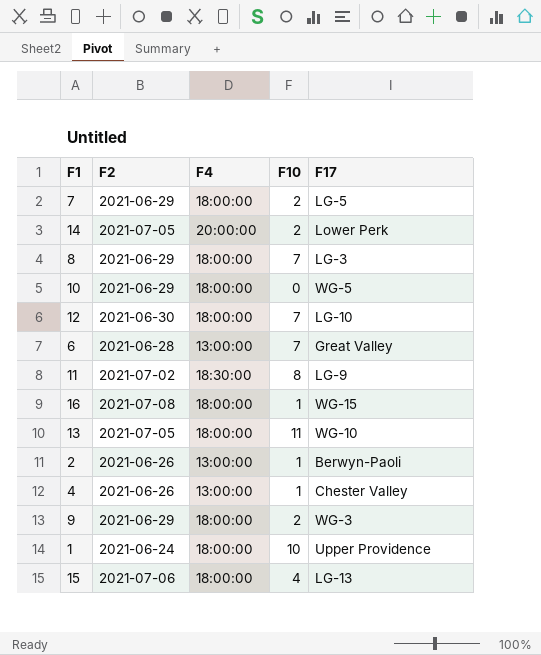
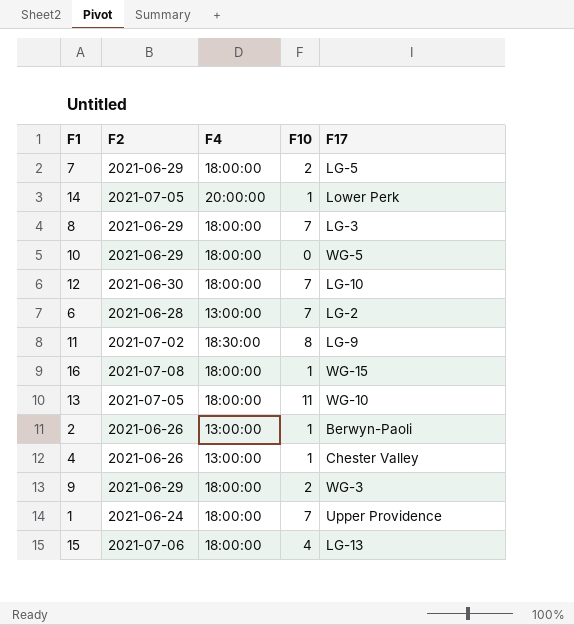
14 | F10: 2 -> 1
6 | F17: Great Valley -> LG-2
1 | F10: 10 -> 7

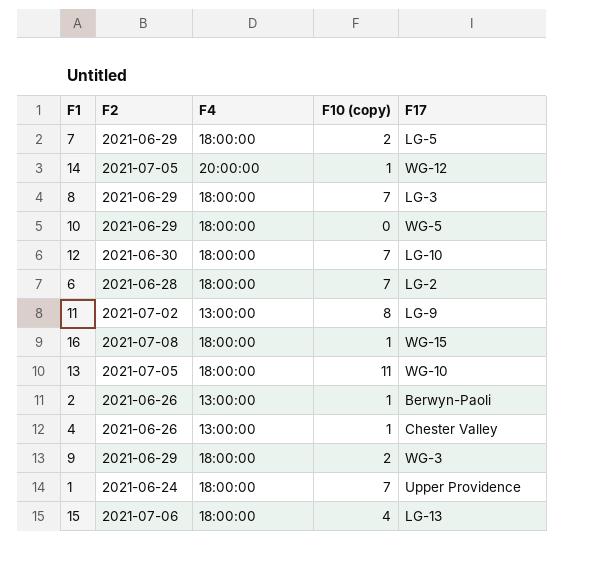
column name: F10 -> F10 (copy)
14 | F17: Lower Perk -> WG-12
6 | F4: 13:00:00 -> 18:00:00
11 | F4: 18:30:00 -> 13:00:00

